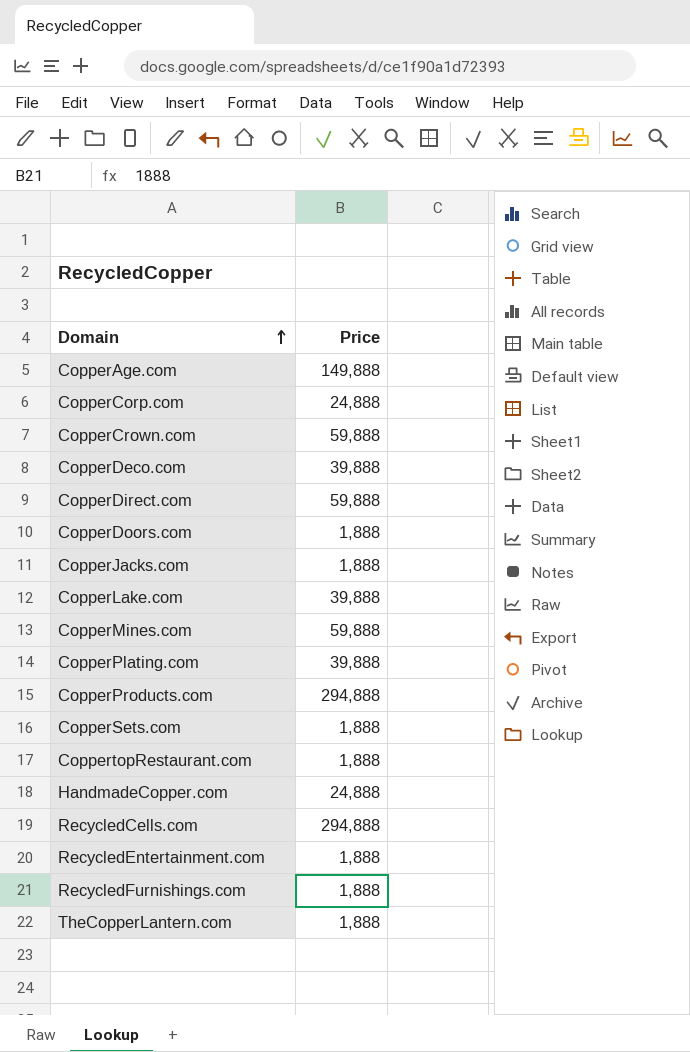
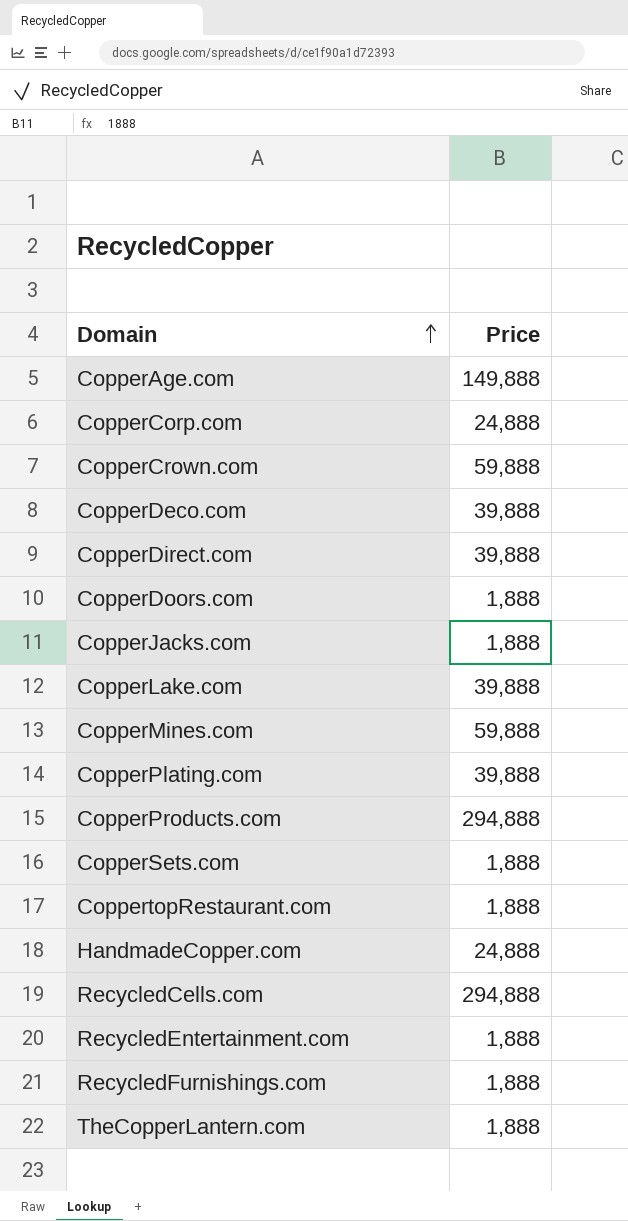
CopperDirect.com | Price: 59,888 -> 39,888

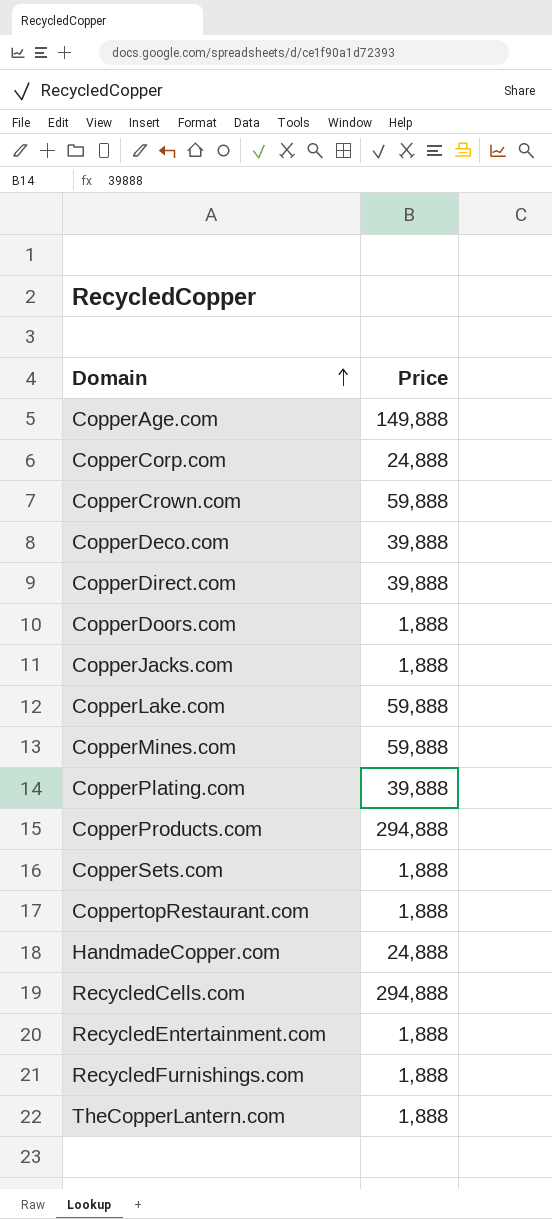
CopperLake.com | Price: 39,888 -> 59,888

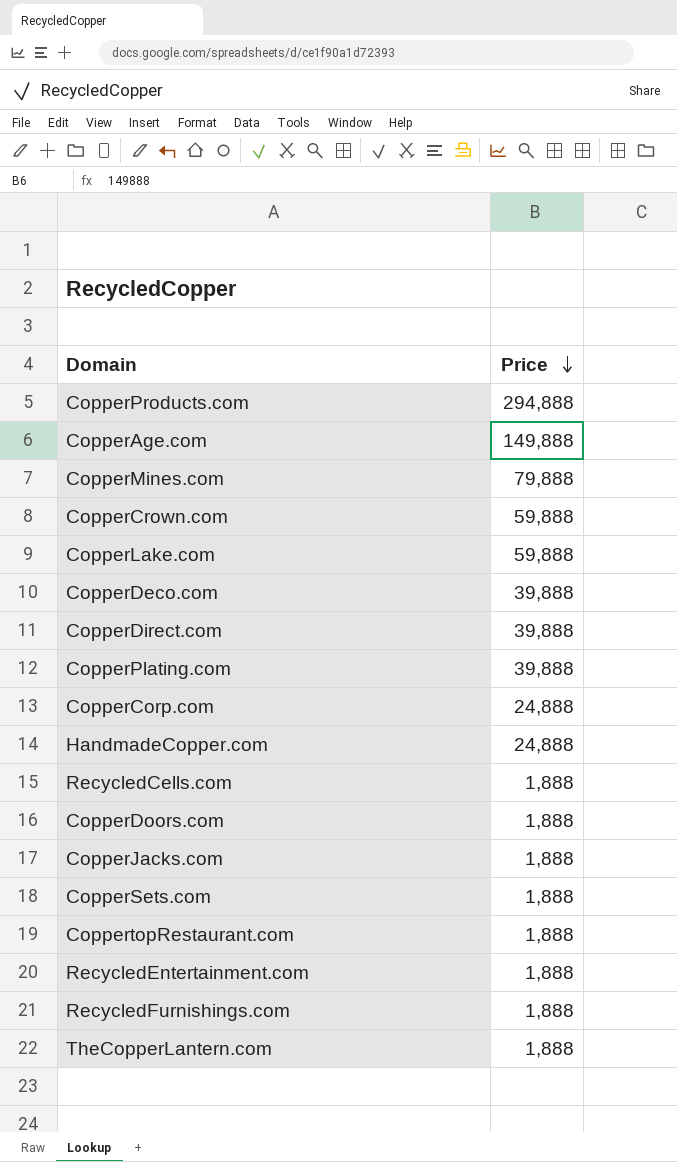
row order: Domain ascending -> Price descending
CopperMines.com | Price: 59,888 -> 79,888
RecycledCells.com | Price: 294,888 -> 1,888

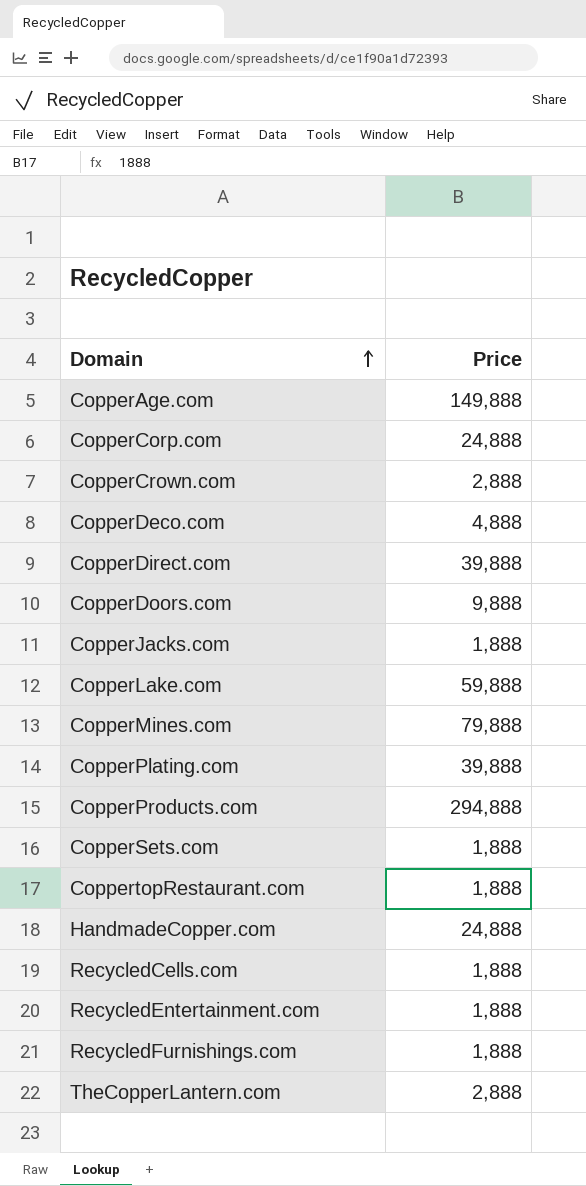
row order: Price descending -> Domain ascending
CopperCrown.com | Price: 59,888 -> 2,888
CopperDeco.com | Price: 39,888 -> 4,888
CopperDoors.com | Price: 1,888 -> 9,888
TheCopperLantern.com | Price: 1,888 -> 2,888

